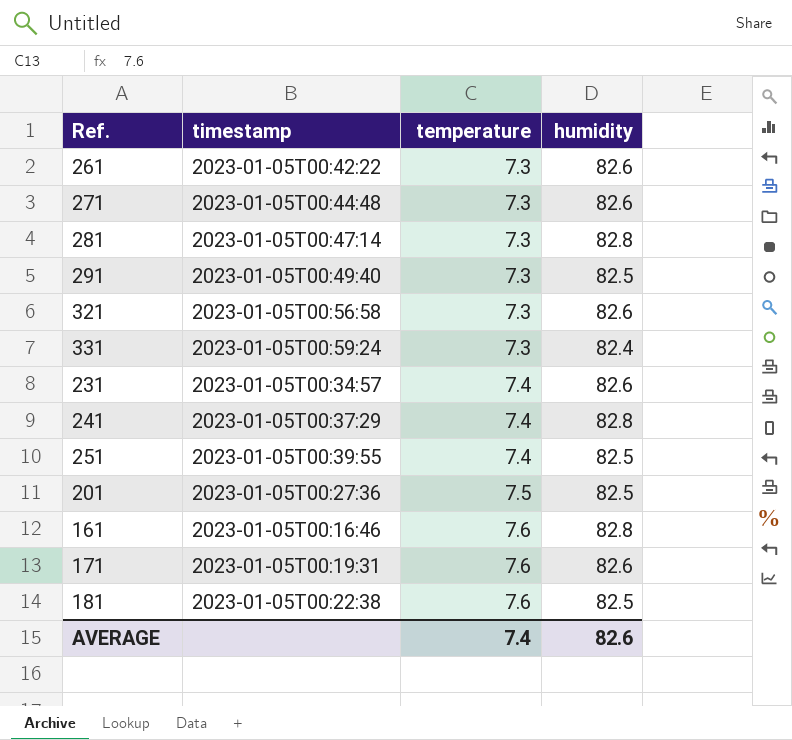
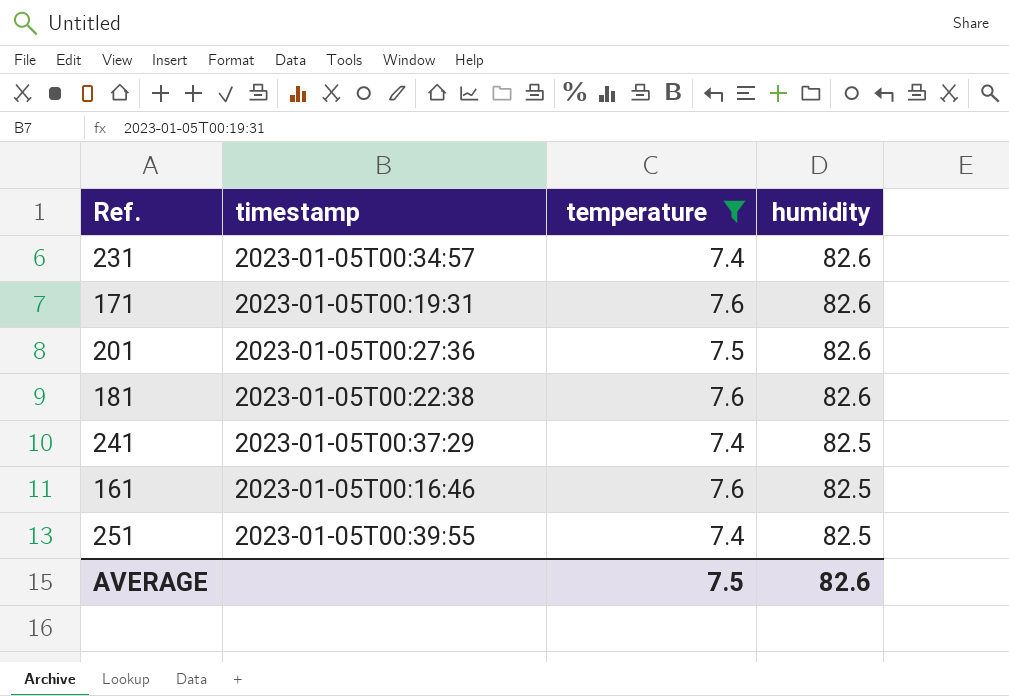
filter: none -> temperature != 7.3
row order: temperature ascending -> humidity descending
201 | humidity: 82.5 -> 82.6
181 | humidity: 82.5 -> 82.6
241 | humidity: 82.8 -> 82.5
161 | humidity: 82.8 -> 82.5
AVERAGE | temperature: 7.4 -> 7.5

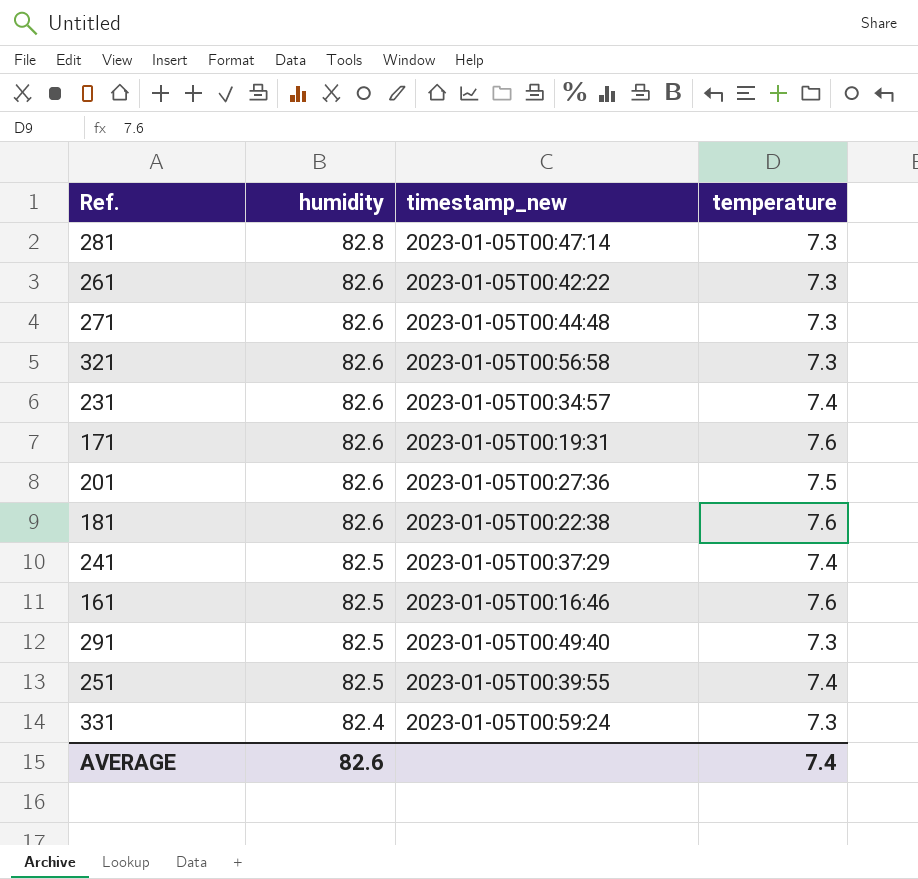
filter: temperature != 7.3 -> none
column humidity | position: 4 -> 2
column name: timestamp -> timestamp_new
AVERAGE | temperature: 7.5 -> 7.4

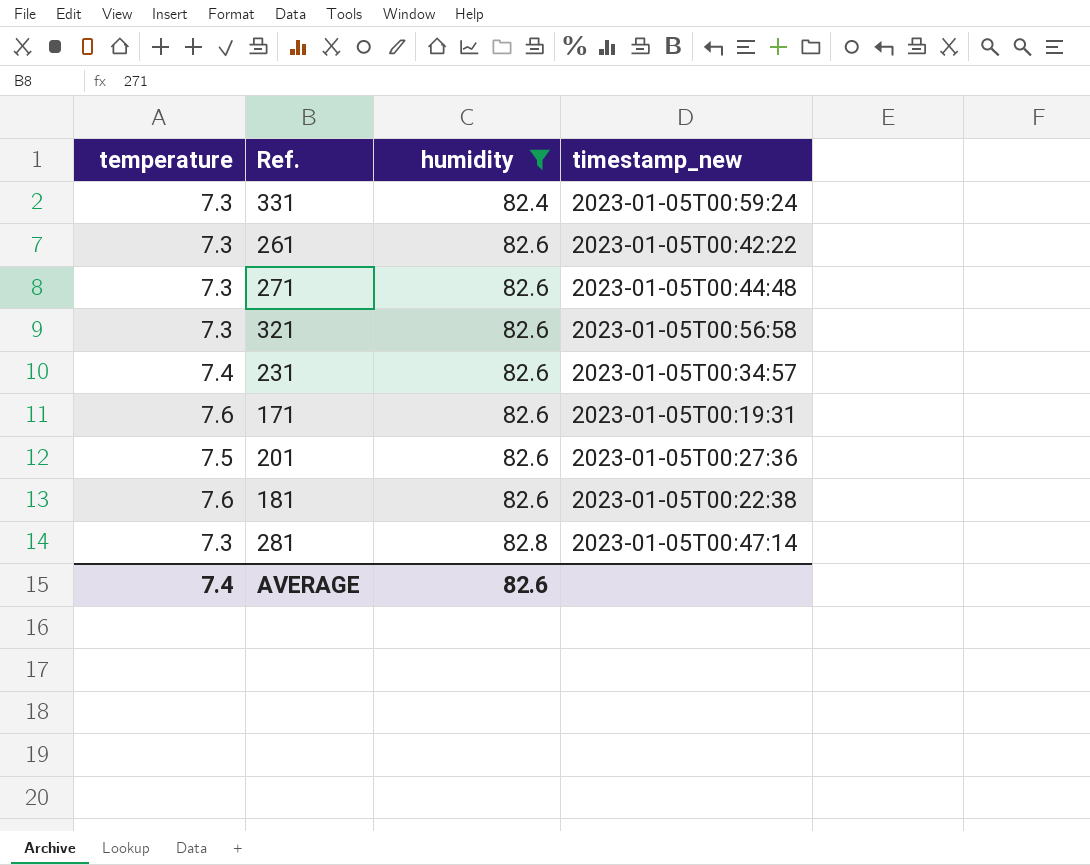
filter: none -> humidity != 82.5
row order: humidity descending -> humidity ascending
column temperature | position: 4 -> 1

